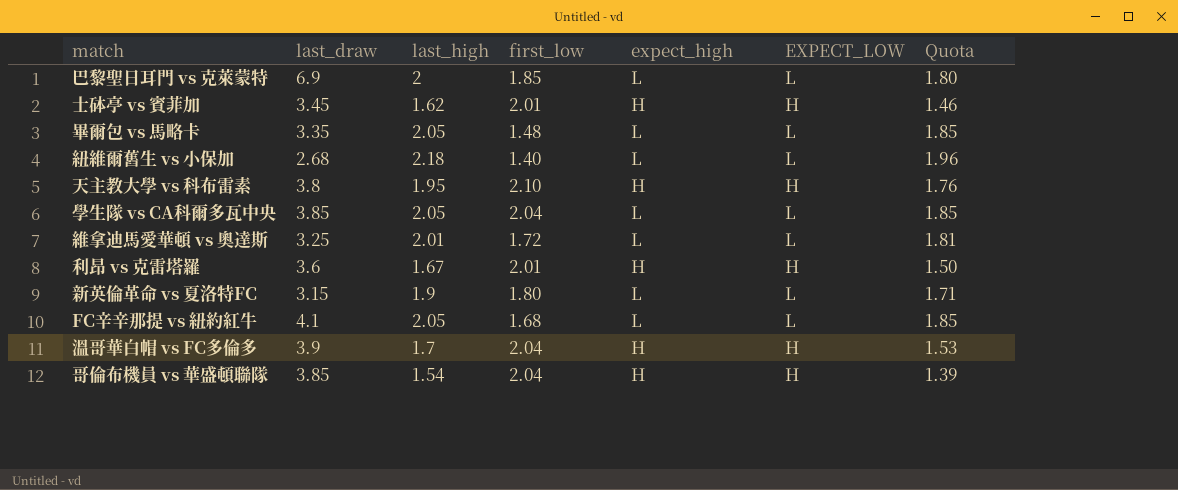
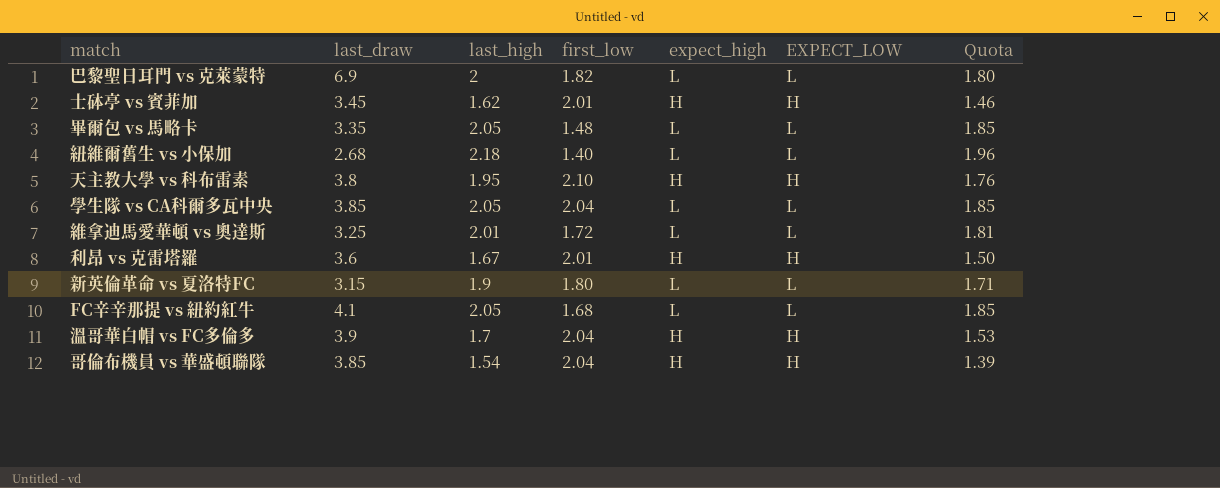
巴黎聖日耳門 vs 克萊蒙特 | first_low: 1.85 -> 1.82

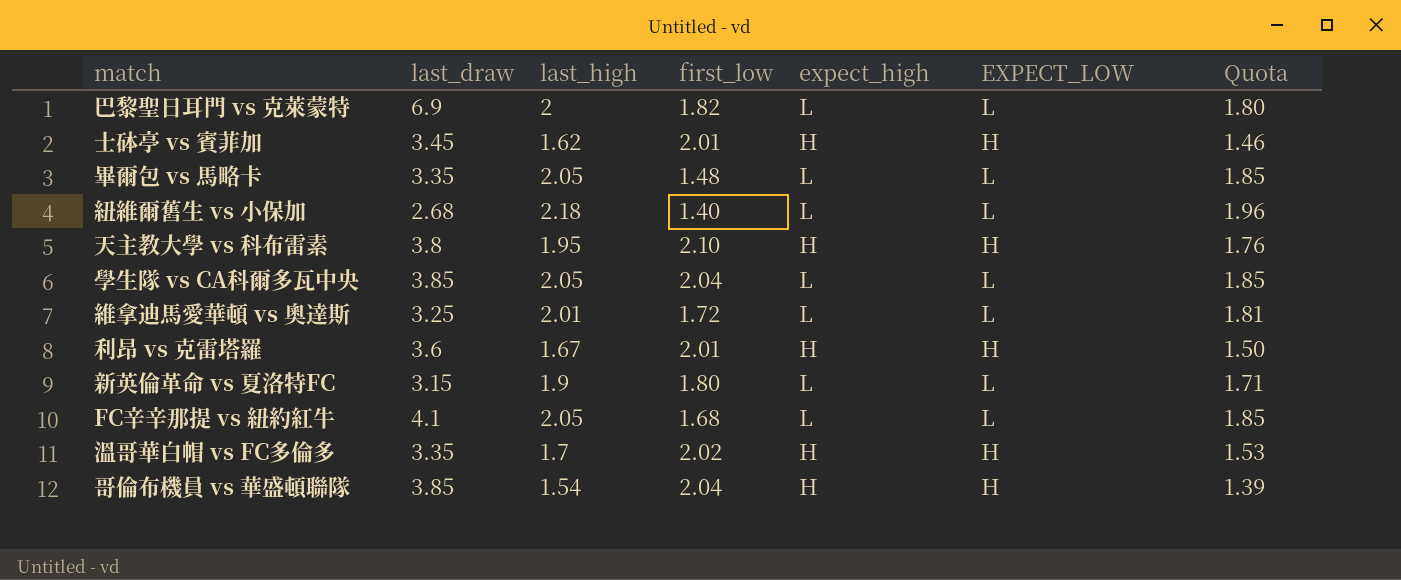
溫哥華白帽 vs FC多倫多 | last_draw: 3.9 -> 3.35
溫哥華白帽 vs FC多倫多 | first_low: 2.04 -> 2.02

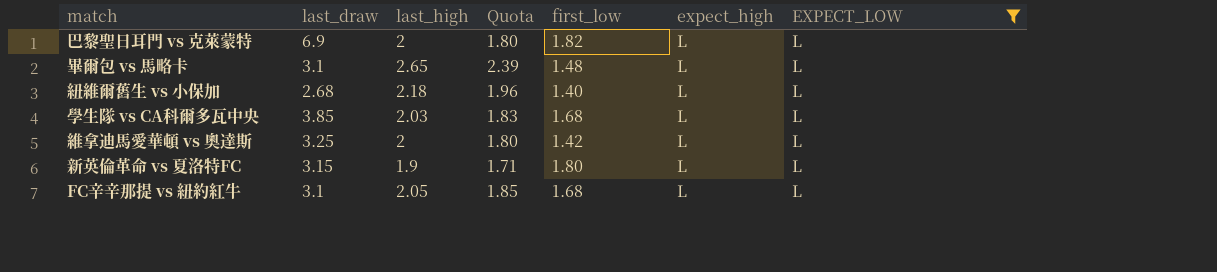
filter: none -> EXPECT_LOW = L
column Quota | position: 7 -> 4
畢爾包 vs 馬略卡 | last_draw: 3.35 -> 3.1
畢爾包 vs 馬略卡 | last_high: 2.05 -> 2.65
畢爾包 vs 馬略卡 | Quota: 1.85 -> 2.39
學生隊 vs CA科爾多瓦中央 | last_high: 2.05 -> 2.03
學生隊 vs CA科爾多瓦中央 | Quota: 1.85 -> 1.83
學生隊 vs CA科爾多瓦中央 | first_low: 2.04 -> 1.68
維拿迪馬愛華頓 vs 奧達斯 | last_high: 2.01 -> 2
維拿迪馬愛華頓 vs 奧達斯 | Quota: 1.81 -> 1.80
維拿迪馬愛華頓 vs 奧達斯 | first_low: 1.72 -> 1.42
FC辛辛那提 vs 紐約紅牛 | last_draw: 4.1 -> 3.1

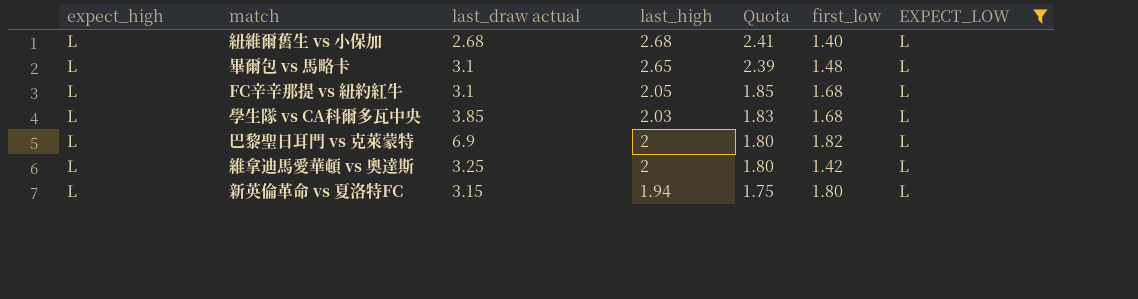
row order: none -> last_high descending
column expect_high | position: 6 -> 1
column name: last_draw -> last_draw actual
紐維爾舊生 vs 小保加 | last_high: 2.18 -> 2.68
紐維爾舊生 vs 小保加 | Quota: 1.96 -> 2.41
新英倫革命 vs 夏洛特FC | last_high: 1.9 -> 1.94
新英倫革命 vs 夏洛特FC | Quota: 1.71 -> 1.75

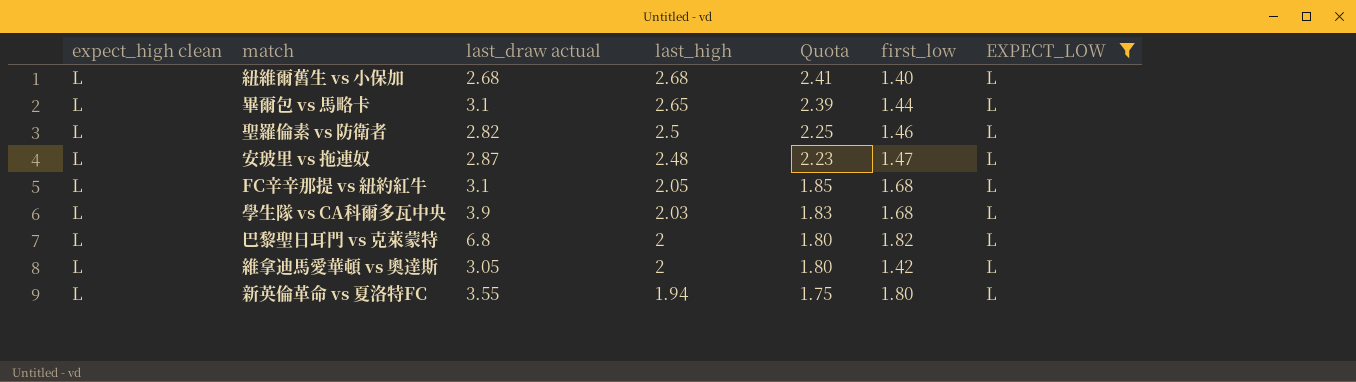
column name: expect_high -> expect_high clean
畢爾包 vs 馬略卡 | first_low: 1.48 -> 1.44
row 聖羅倫素 vs 防衛者: none -> L | 2.82 | 2.5 | 2.25 | 1.46 | L
row 安玻里 vs 拖連奴: none -> L | 2.87 | 2.48 | 2.23 | 1.47 | L
學生隊 vs CA科爾多瓦中央 | last_draw actual: 3.85 -> 3.9
巴黎聖日耳門 vs 克萊蒙特 | last_draw actual: 6.9 -> 6.8
維拿迪馬愛華頓 vs 奧達斯 | last_draw actual: 3.25 -> 3.05
新英倫革命 vs 夏洛特FC | last_draw actual: 3.15 -> 3.55

